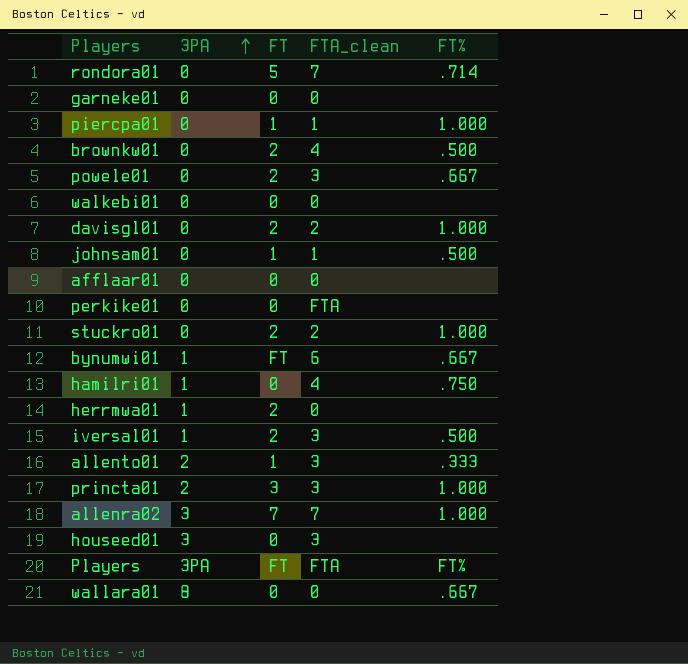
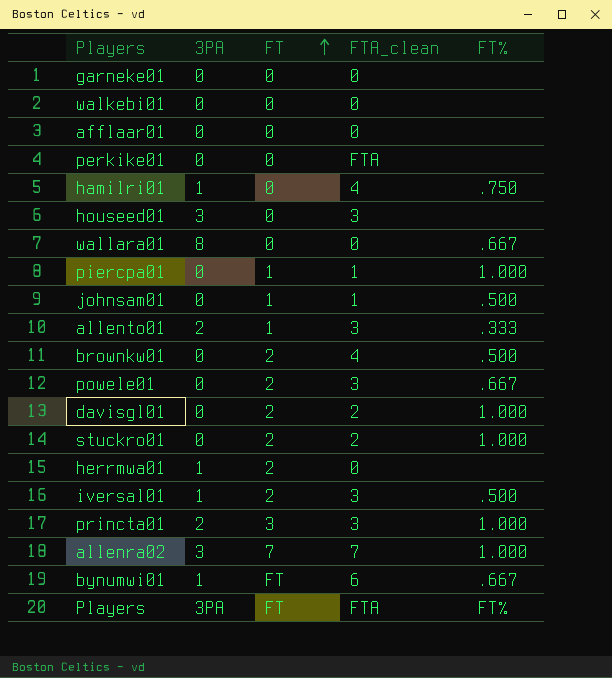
row order: 3PA ascending -> FT ascending
row rondora01: 0 | 5 | 7 | .714 -> none

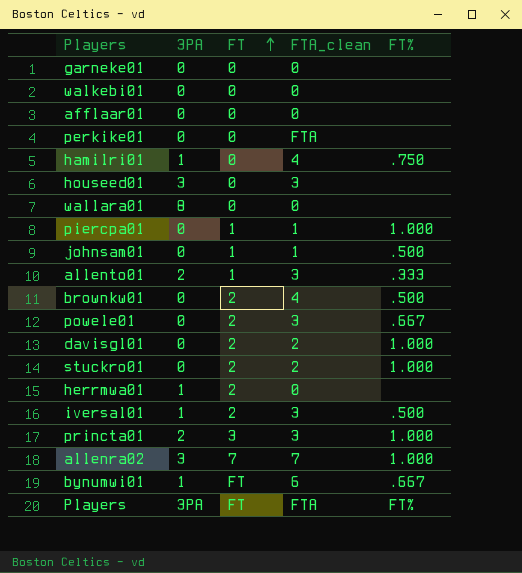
wallara01 | FT%: .667 -> none

